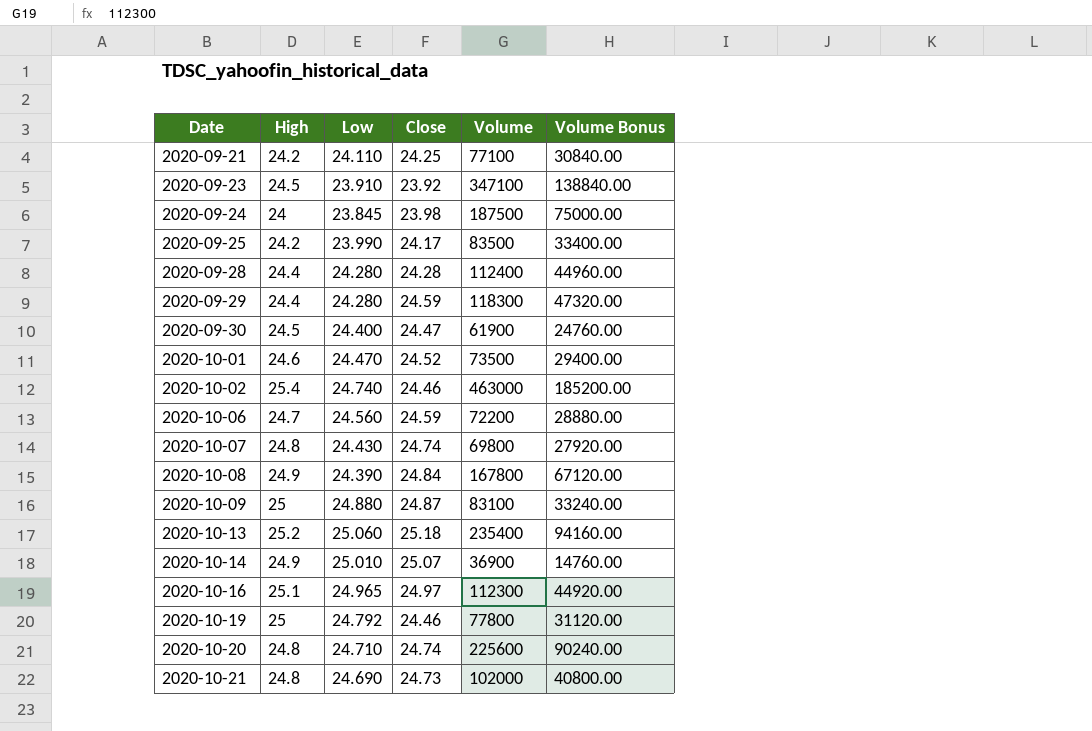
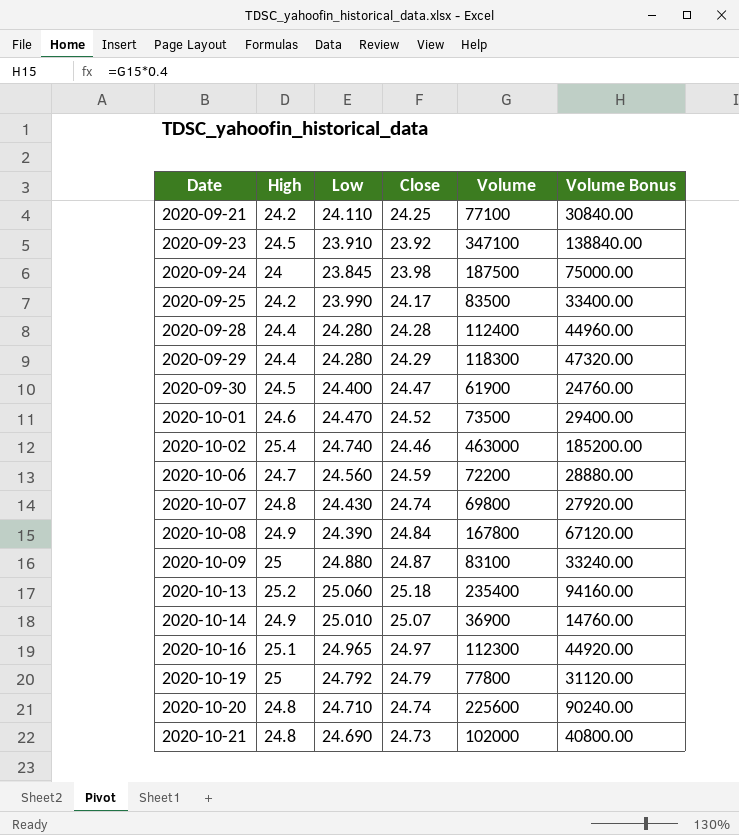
2020-09-29 | Close: 24.59 -> 24.29
2020-10-19 | Close: 24.46 -> 24.79

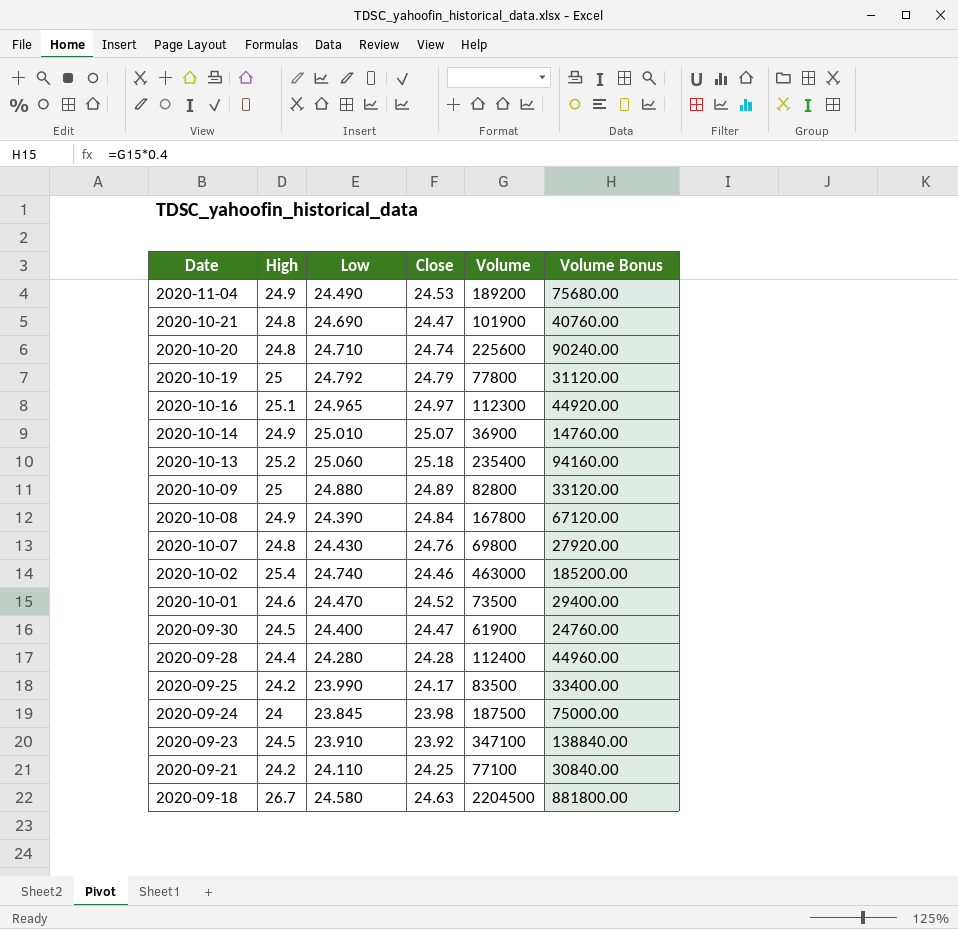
row order: Date ascending -> Date descending
row 2020-09-29: 24.4 | 24.280 | 24.29 | 118300 | 47320.00 -> none
row 2020-10-06: 24.7 | 24.560 | 24.59 | 72200 | 28880.00 -> none
row 2020-11-04: none -> 24.9 | 24.490 | 24.53 | 189200 | 75680.00
2020-10-21 | Close: 24.73 -> 24.47
2020-10-21 | Volume: 102000 -> 101900
2020-10-21 | Volume Bonus: 40800.00 -> 40760.00
2020-10-09 | Close: 24.87 -> 24.89
2020-10-09 | Volume: 83100 -> 82800
2020-10-09 | Volume Bonus: 33240.00 -> 33120.00
2020-10-07 | Close: 24.74 -> 24.76
row 2020-09-18: none -> 26.7 | 24.580 | 24.63 | 2204500 | 881800.00

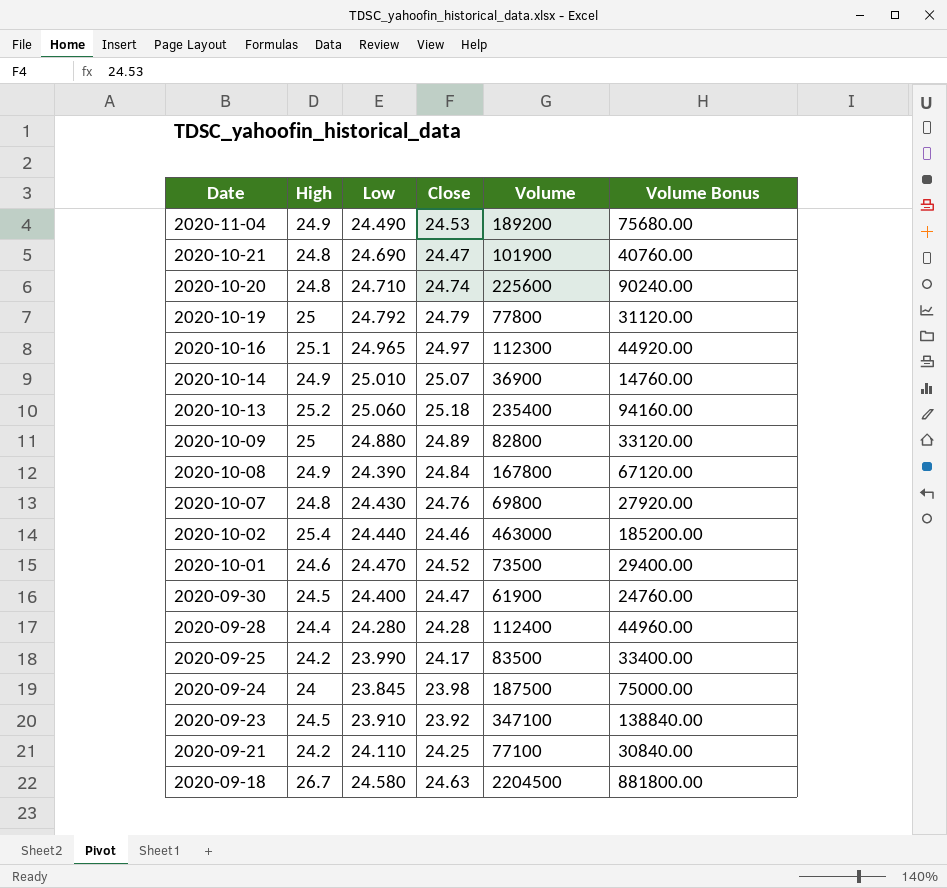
2020-10-02 | Low: 24.740 -> 24.440

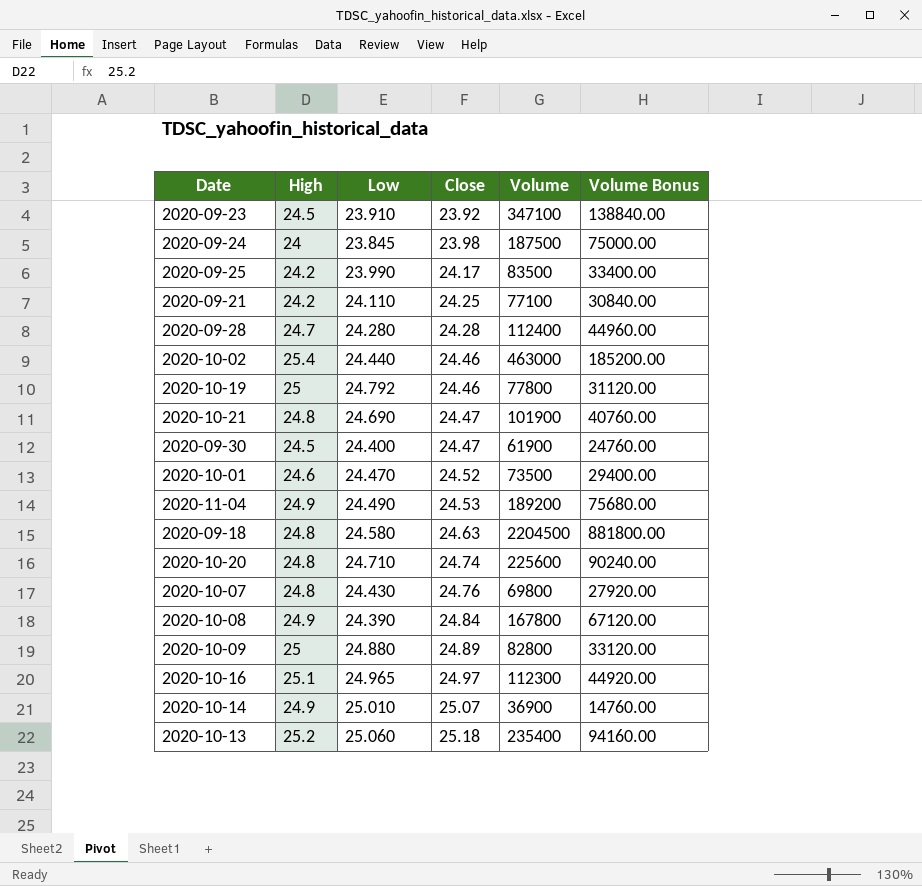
row order: Date descending -> Close ascending
2020-09-28 | High: 24.4 -> 24.7
2020-10-19 | Close: 24.79 -> 24.46
2020-09-18 | High: 26.7 -> 24.8

